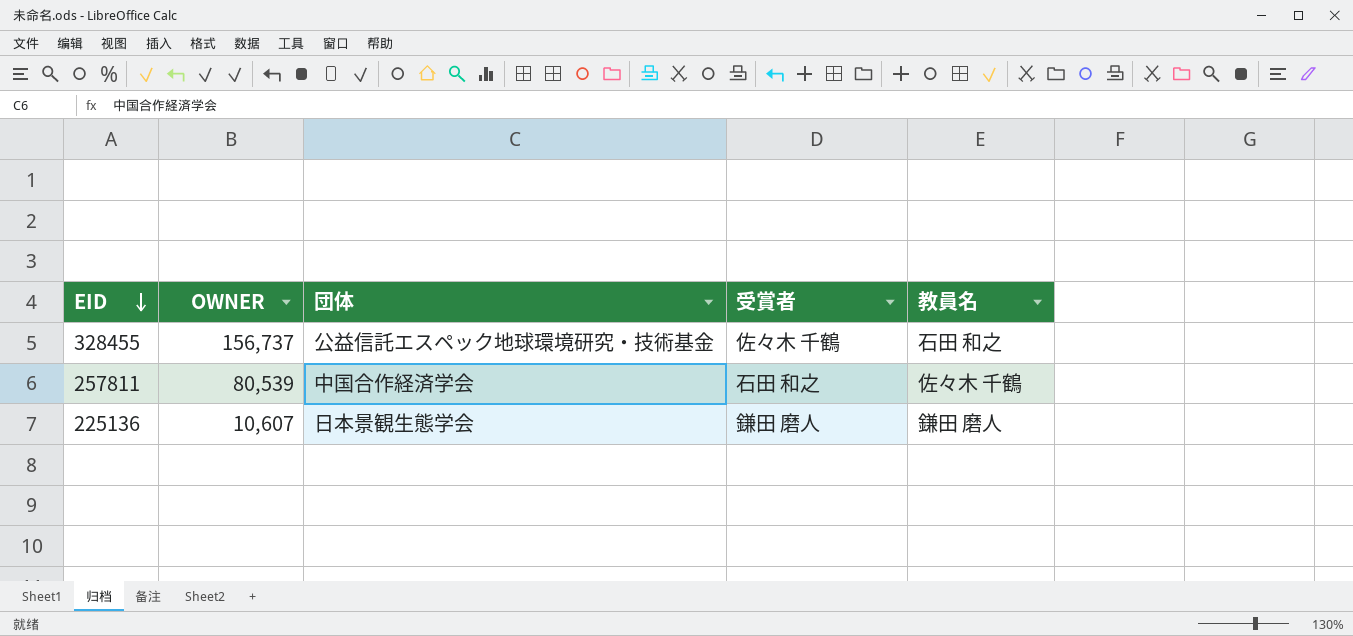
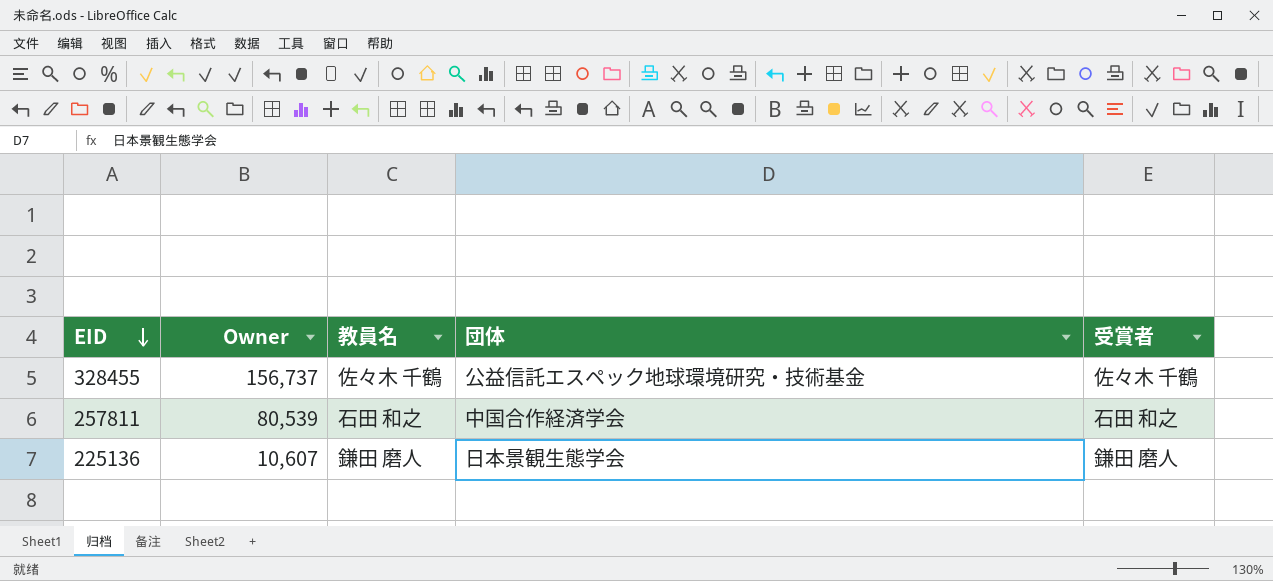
column name: OWNER -> Owner
column 教員名 | position: 5 -> 3
328455 | 教員名: 石田 和之 -> 佐々木 千鶴
257811 | 教員名: 佐々木 千鶴 -> 石田 和之

